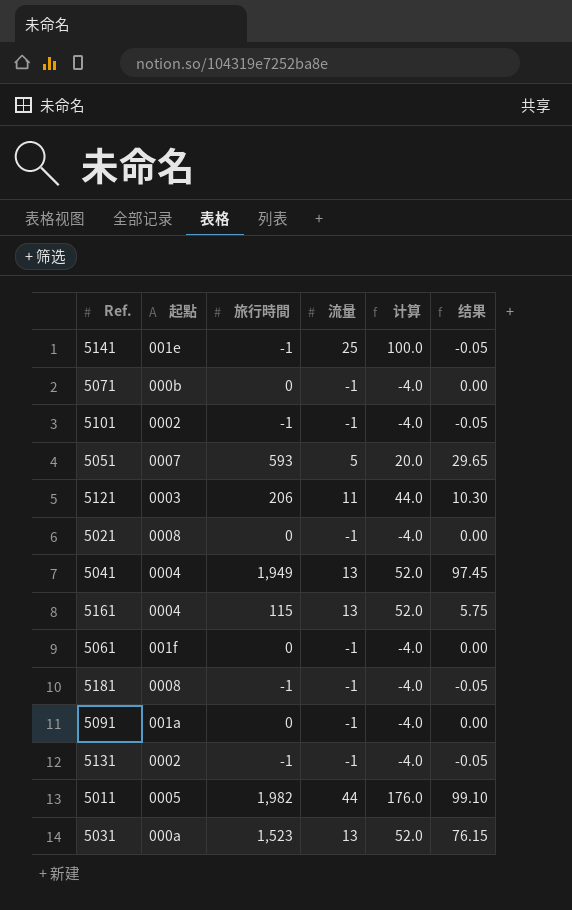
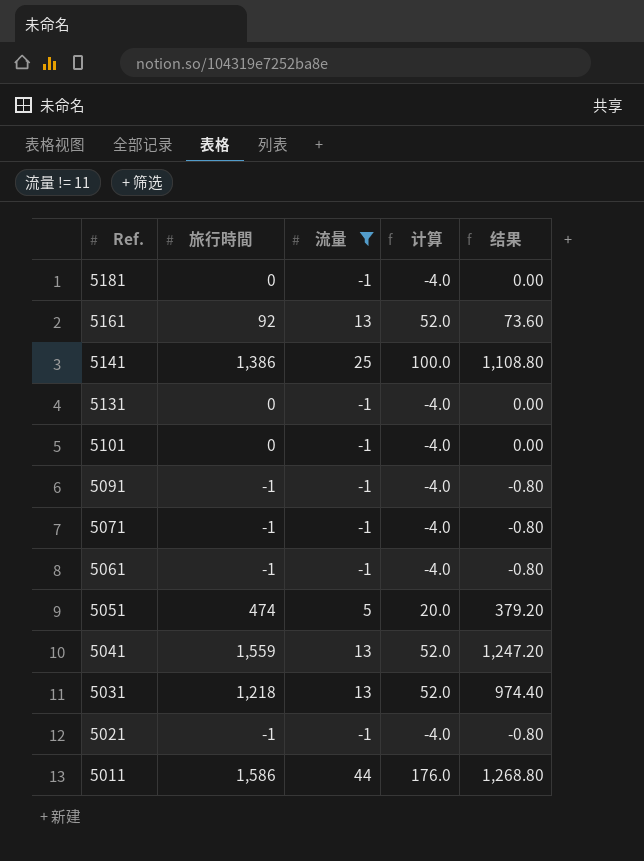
filter: none -> 流量 != 11
row order: none -> Ref. descending
column 起點 | position: 2 -> none
column 结果 | formula: [旅行時間] * 0.05 -> [旅行時間] * 0.8
5181 | 旅行時間: -1 -> 0
5161 | 旅行時間: 115 -> 92
5141 | 旅行時間: -1 -> 1,386
5131 | 旅行時間: -1 -> 0
5101 | 旅行時間: -1 -> 0
5091 | 旅行時間: 0 -> -1
5071 | 旅行時間: 0 -> -1
5061 | 旅行時間: 0 -> -1
5051 | 旅行時間: 593 -> 474
5041 | 旅行時間: 1,949 -> 1,559
5031 | 旅行時間: 1,523 -> 1,218
5021 | 旅行時間: 0 -> -1
5011 | 旅行時間: 1,982 -> 1,586

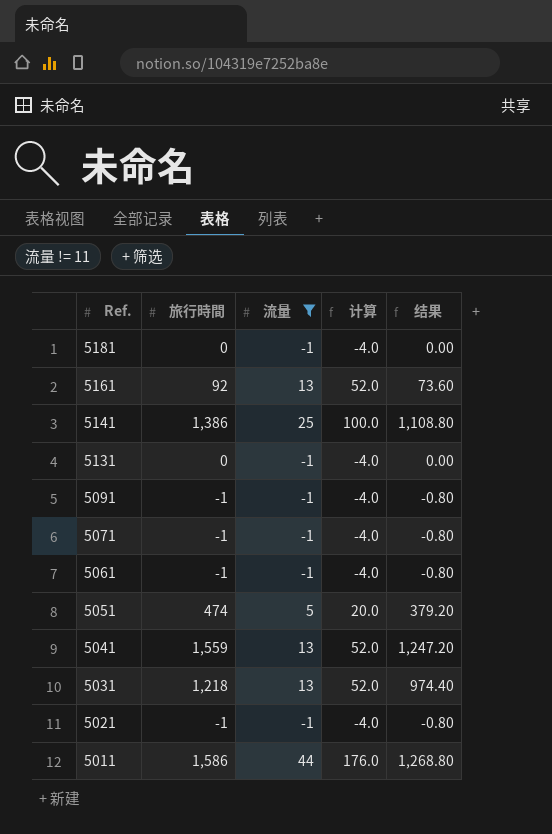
row 5101: 0 | -1 | -4.0 | 0.00 -> none

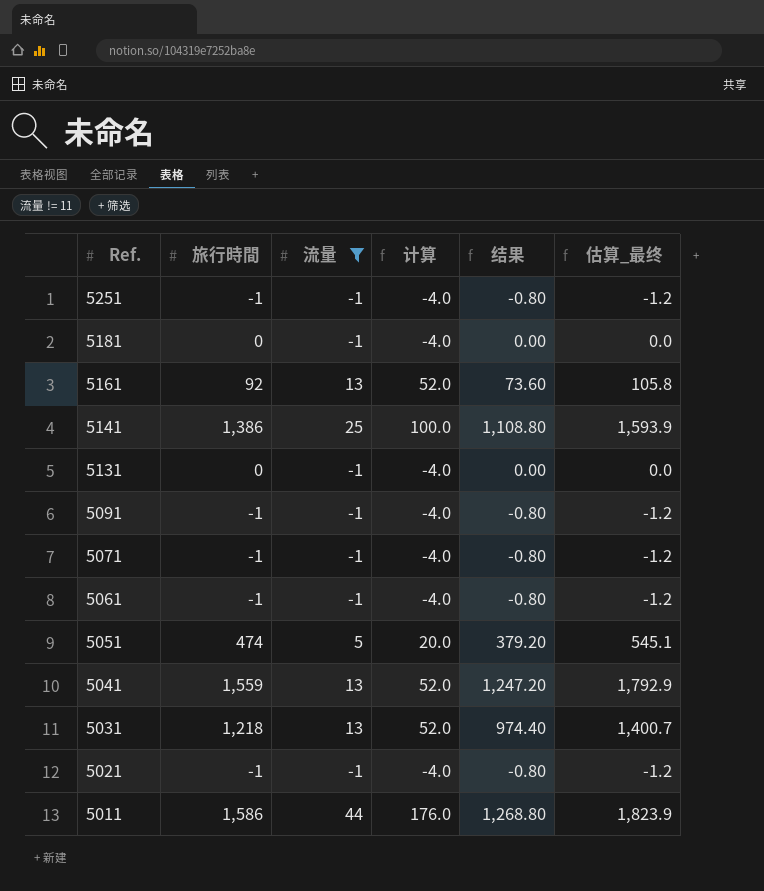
column 估算_最终 | formula: none -> [旅行時間] * 1.15
row 5251: none -> -1 | -1 | -4.0 | -0.80 | -1.2

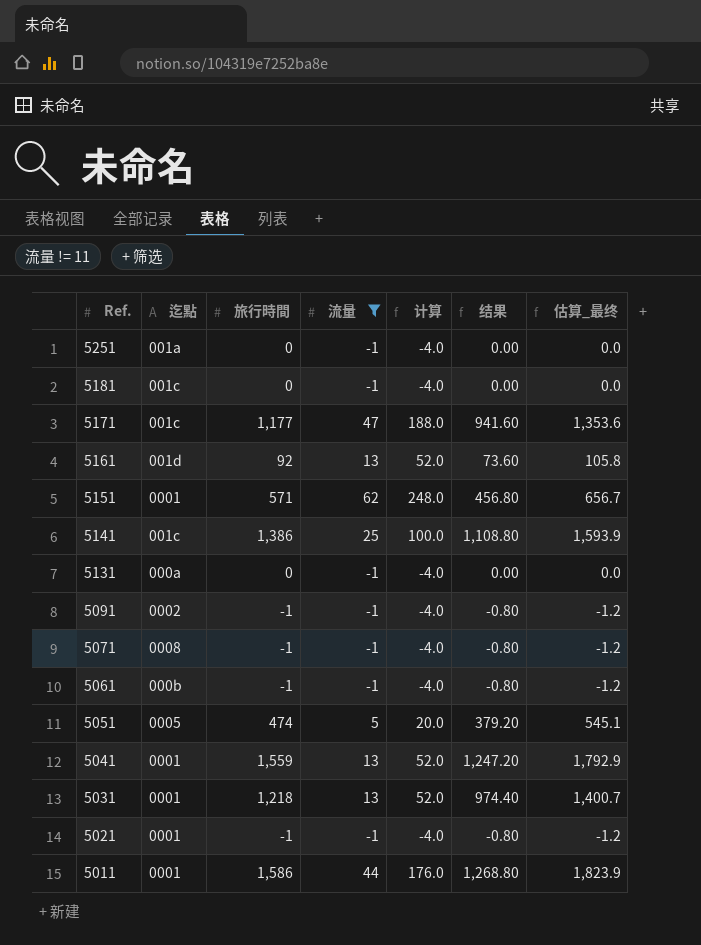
column 迄點 | position: none -> 2
5251 | 旅行時間: -1 -> 0
5251 | 结果: -0.80 -> 0.00
5251 | 估算_最终: -1.2 -> 0.0
row 5171: none -> 001c | 1,177 | 47 | 188.0 | 941.60 | 1,353.6
row 5151: none -> 0001 | 571 | 62 | 248.0 | 456.80 | 656.7

